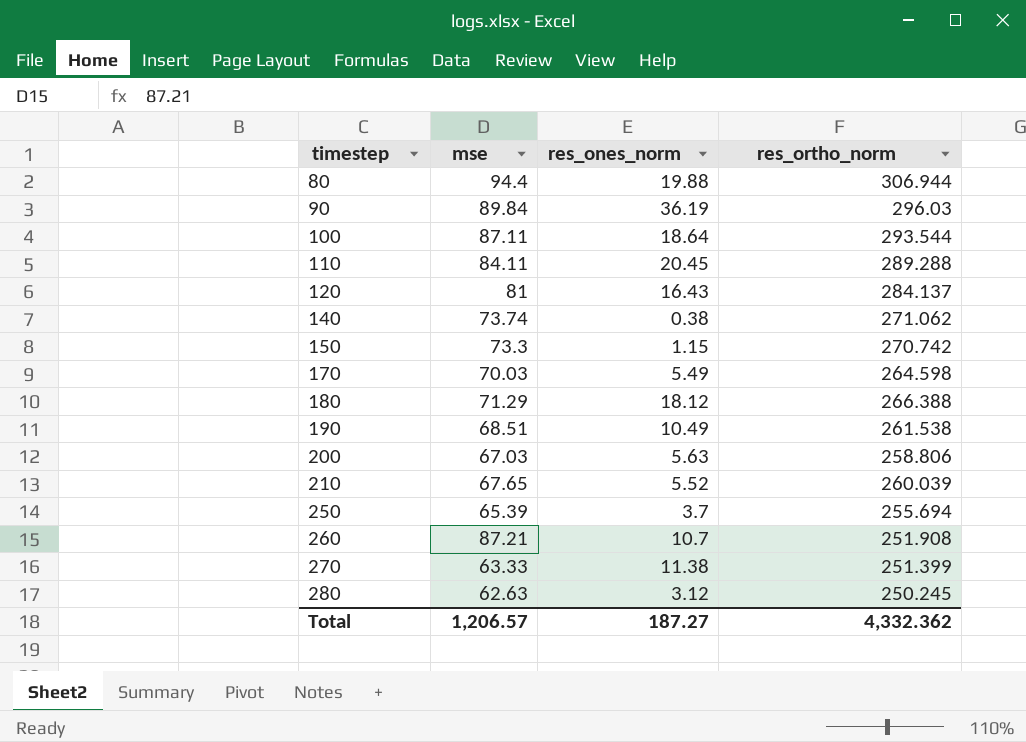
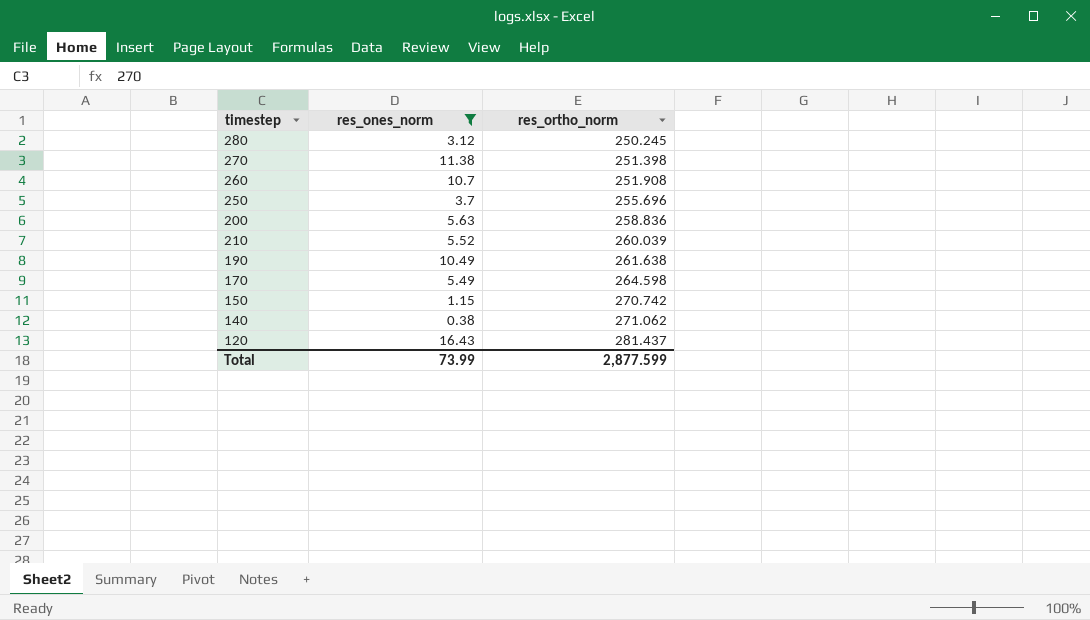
filter: none -> res_ones_norm <= 16.43
row order: timestep ascending -> res_ortho_norm ascending
column mse | position: 2 -> none
270 | res_ortho_norm: 251.399 -> 251.398
250 | res_ortho_norm: 255.694 -> 255.696
200 | res_ortho_norm: 258.806 -> 258.836
190 | res_ortho_norm: 261.538 -> 261.638
120 | res_ortho_norm: 284.137 -> 281.437
Total | res_ones_norm: 187.27 -> 73.99
Total | res_ortho_norm: 4,332.362 -> 2,877.599

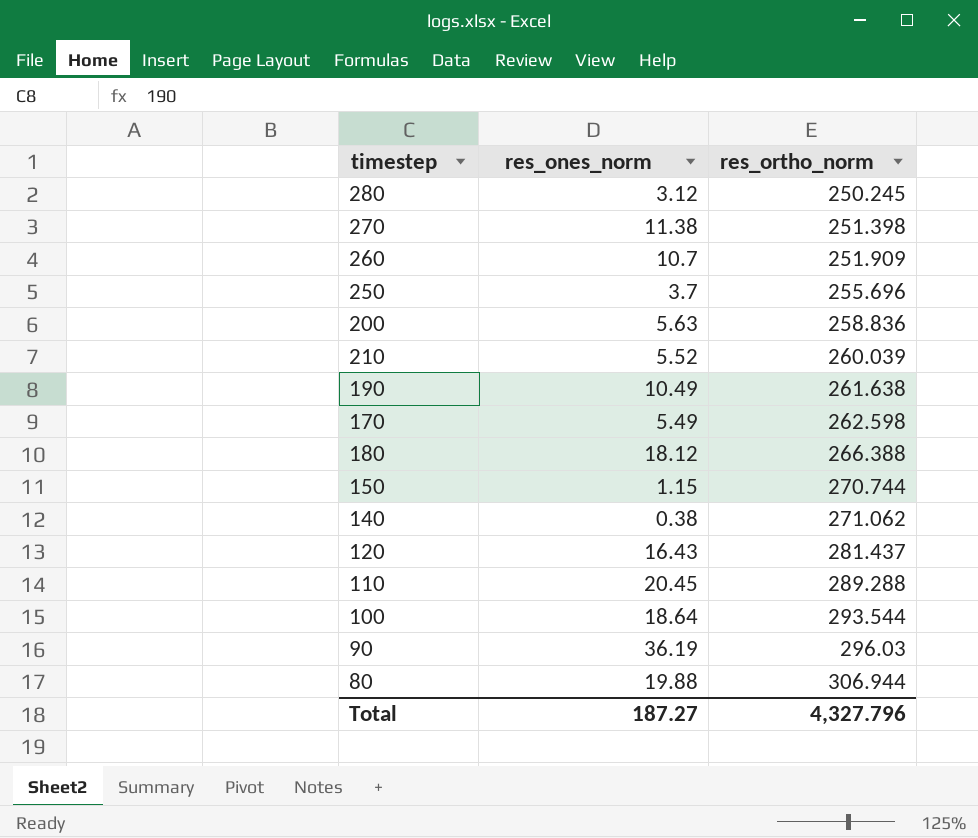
filter: res_ones_norm <= 16.43 -> none
260 | res_ortho_norm: 251.908 -> 251.909
170 | res_ortho_norm: 264.598 -> 262.598
150 | res_ortho_norm: 270.742 -> 270.744
Total | res_ones_norm: 73.99 -> 187.27
Total | res_ortho_norm: 2,877.599 -> 4,327.796

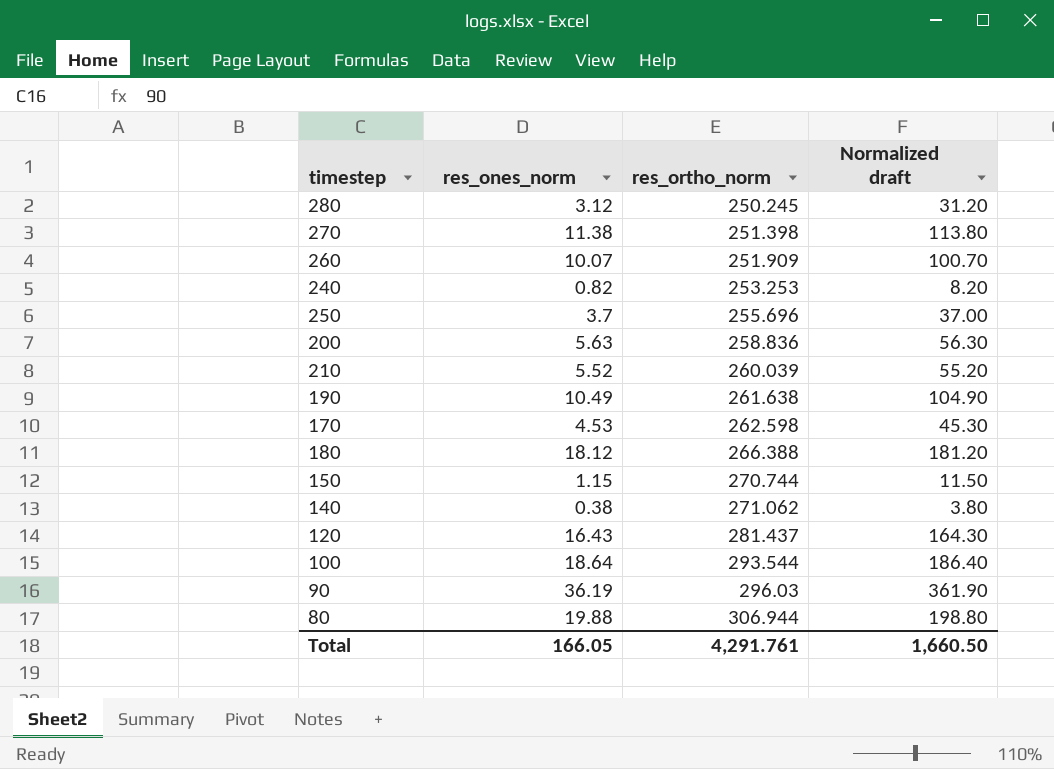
column Normalized draft | formula: none -> [res_ones_norm] * 10
row 110: 20.45 | 289.288 -> none
260 | res_ones_norm: 10.7 -> 10.07
row 240: none -> 0.82 | 253.253 | 8.20
170 | res_ones_norm: 5.49 -> 4.53
Total | res_ones_norm: 187.27 -> 166.05
Total | res_ortho_norm: 4,327.796 -> 4,291.761

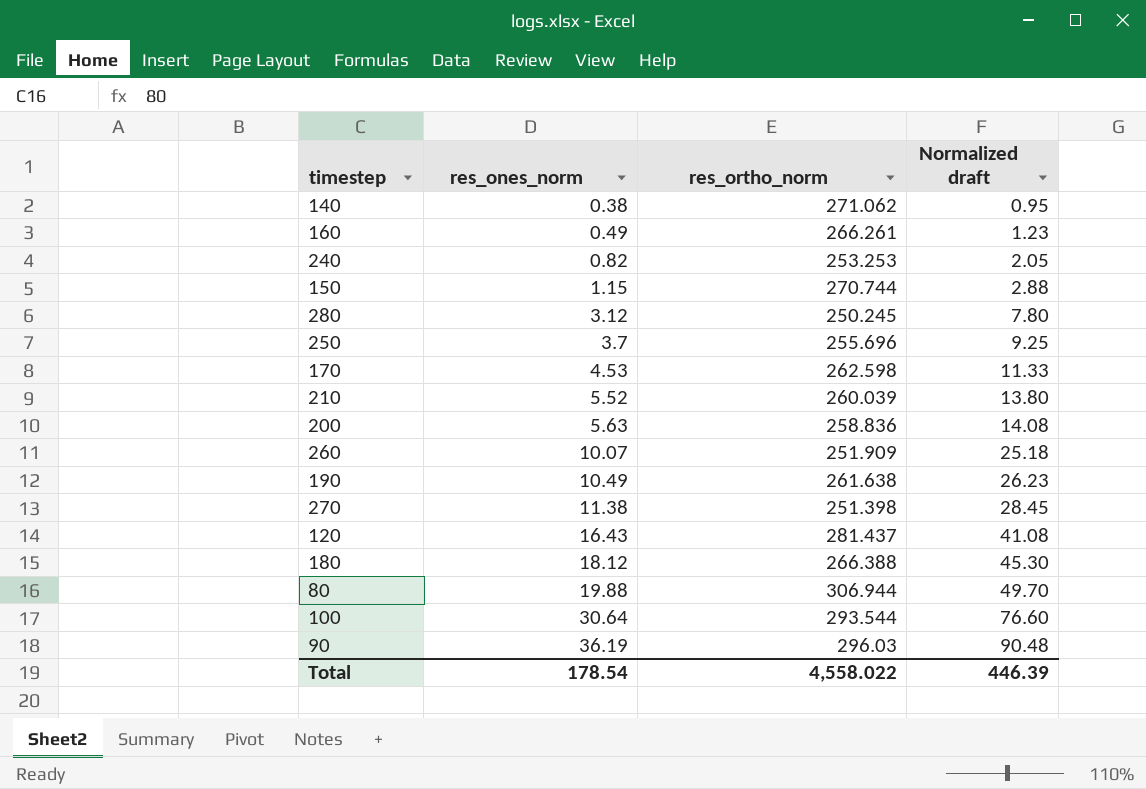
row order: res_ortho_norm ascending -> res_ones_norm ascending
column Normalized draft | formula: [res_ones_norm] * 10 -> [res_ones_norm] * 2.5
row 160: none -> 0.49 | 266.261 | 1.23
100 | res_ones_norm: 18.64 -> 30.64
Total | res_ones_norm: 166.05 -> 178.54
Total | res_ortho_norm: 4,291.761 -> 4,558.022
Total | Normalized draft: 1,660.50 -> 446.39

